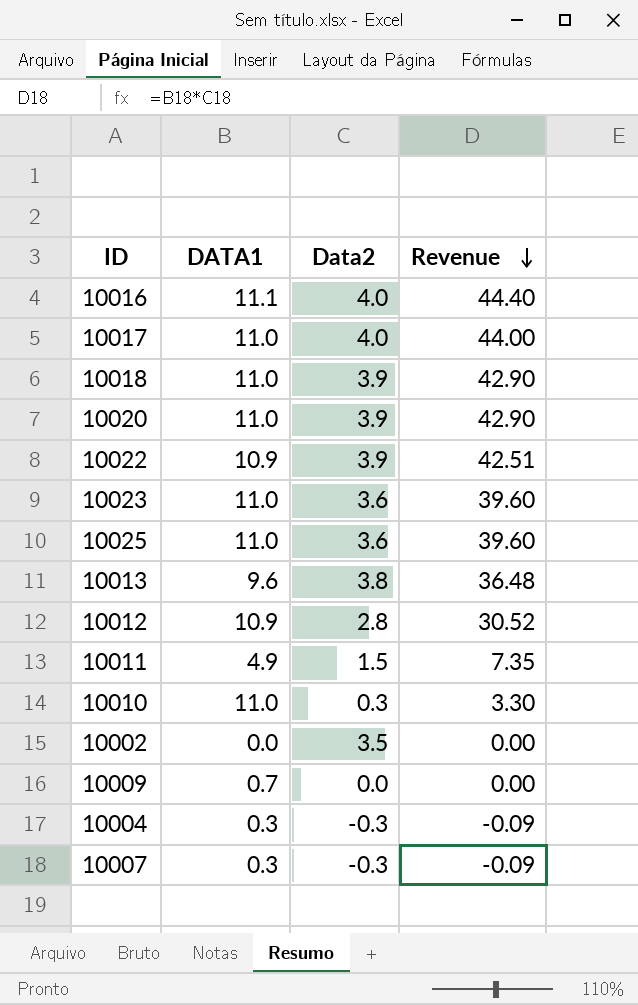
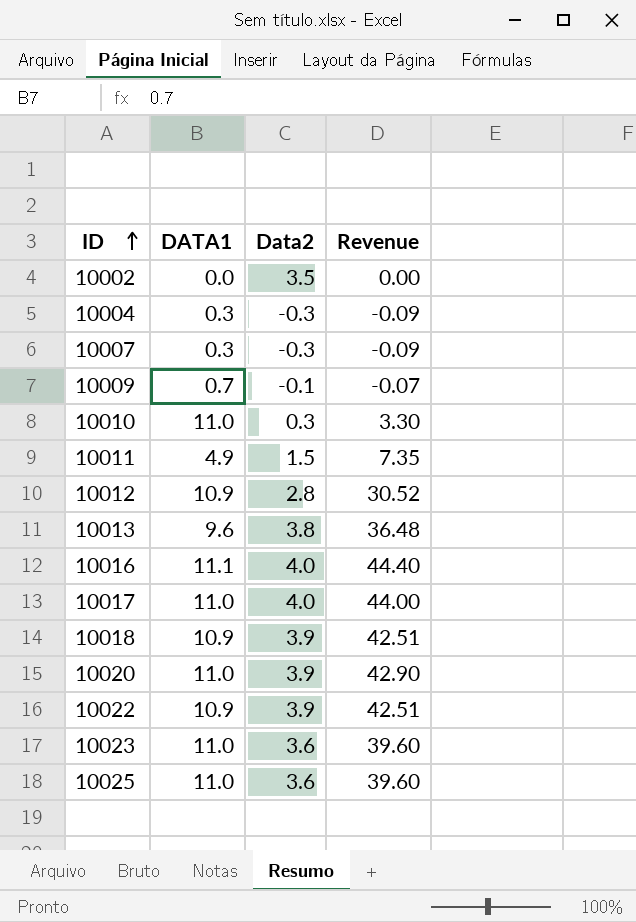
row order: Revenue descending -> ID ascending
10009 | Data2: 0.0 -> -0.1
10009 | Revenue: 0.00 -> -0.07
10018 | DATA1: 11.0 -> 10.9
10018 | Revenue: 42.90 -> 42.51

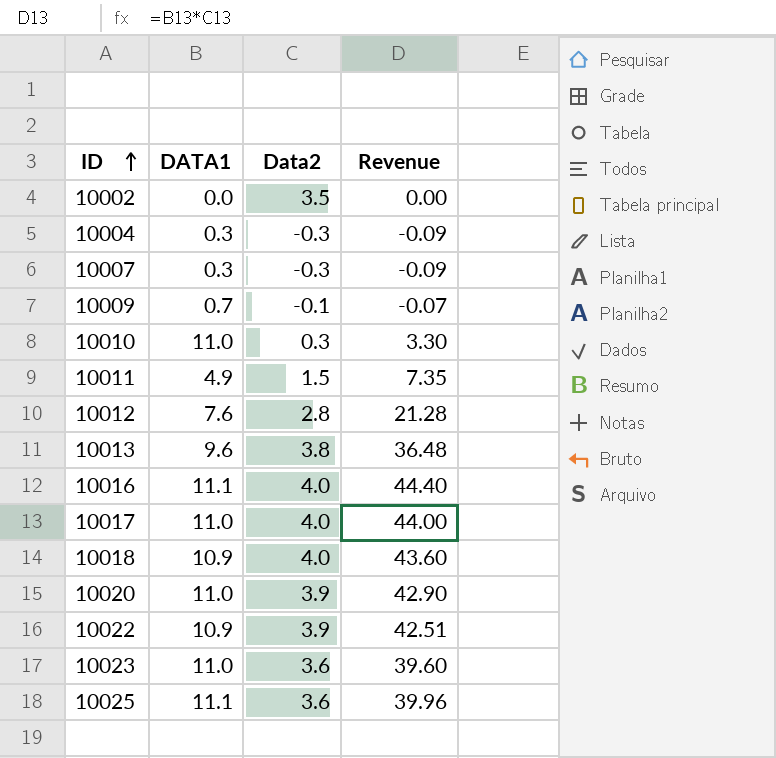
10012 | DATA1: 10.9 -> 7.6
10012 | Revenue: 30.52 -> 21.28
10018 | Data2: 3.9 -> 4.0
10018 | Revenue: 42.51 -> 43.60
10025 | DATA1: 11.0 -> 11.1
10025 | Revenue: 39.60 -> 39.96

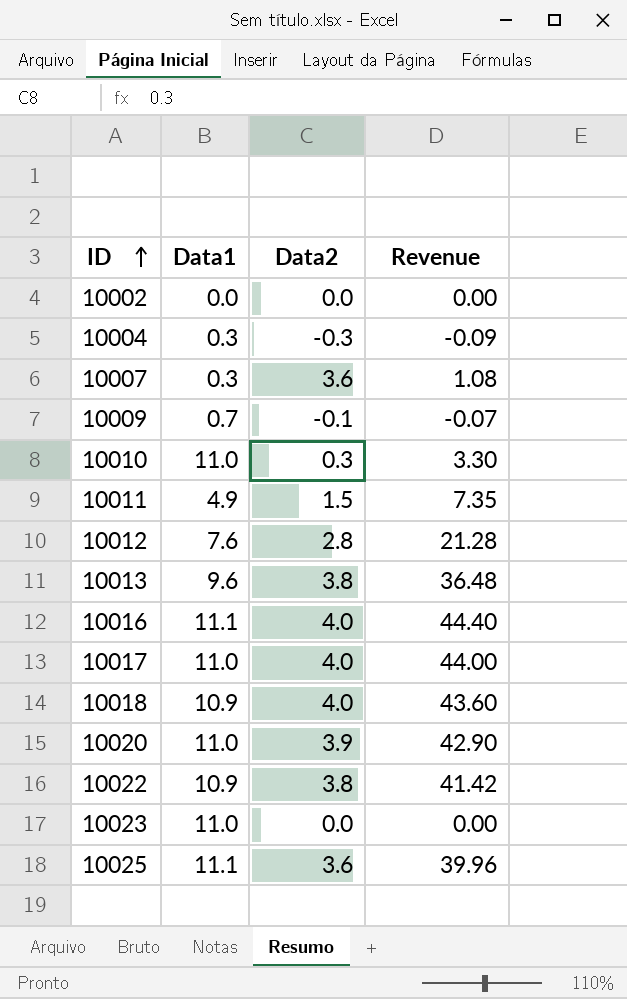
column name: DATA1 -> Data1
10002 | Data2: 3.5 -> 0.0
10007 | Data2: -0.3 -> 3.6
10007 | Revenue: -0.09 -> 1.08
10022 | Data2: 3.9 -> 3.8
10022 | Revenue: 42.51 -> 41.42
10023 | Data2: 3.6 -> 0.0
10023 | Revenue: 39.60 -> 0.00

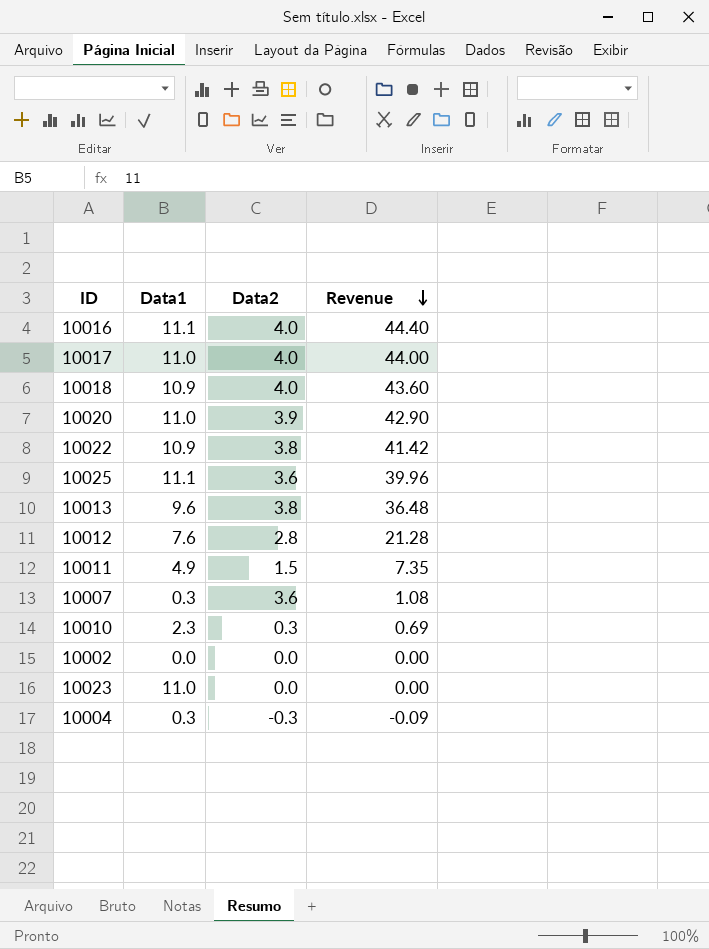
row order: ID ascending -> Revenue descending
row 10009: 0.7 | -0.1 | -0.07 -> none
10010 | Data1: 11.0 -> 2.3
10010 | Revenue: 3.30 -> 0.69

